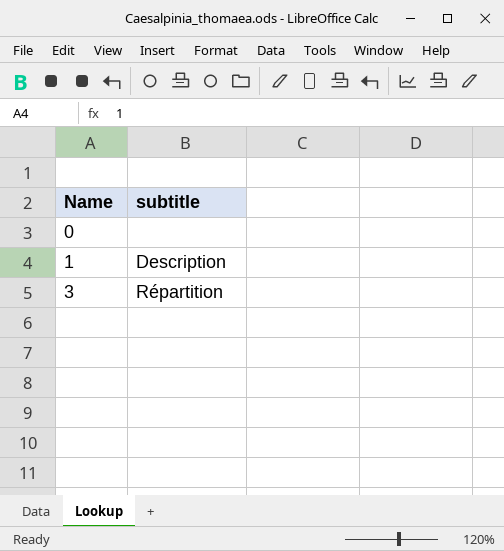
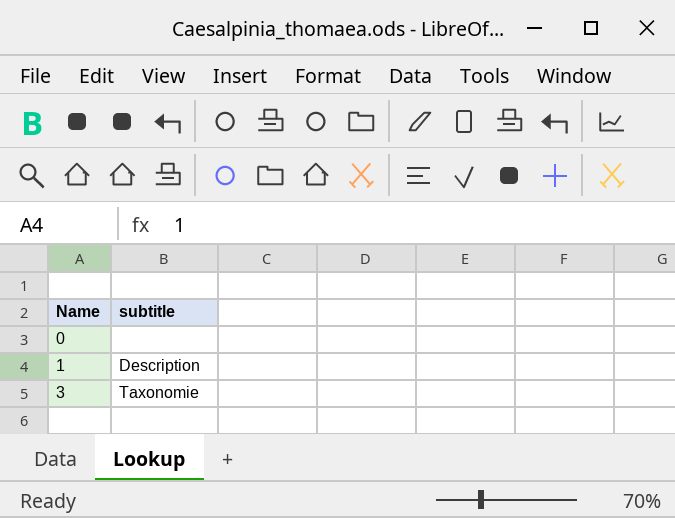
3 | subtitle: Répartition -> Taxonomie

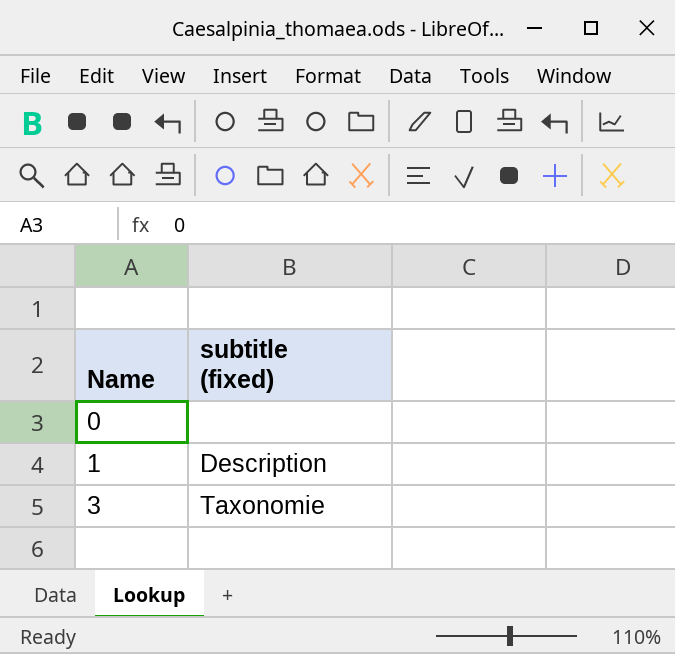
column name: subtitle -> subtitle (fixed)

